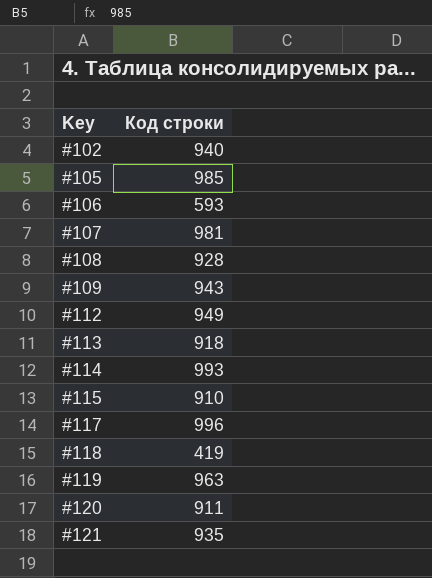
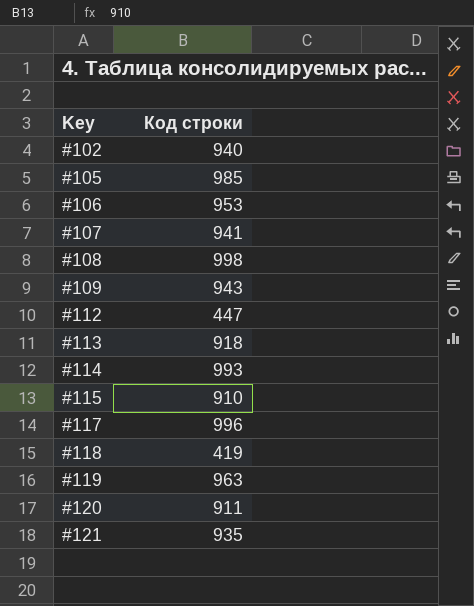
#106 | Код строки: 593 -> 953
#107 | Код строки: 981 -> 941
#108 | Код строки: 928 -> 998
#112 | Код строки: 949 -> 447

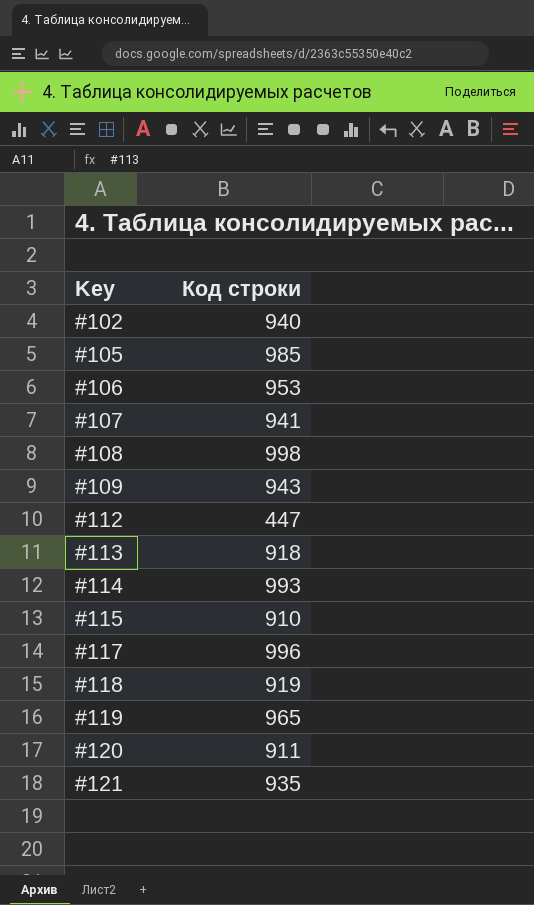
#118 | Код строки: 419 -> 919
#119 | Код строки: 963 -> 965

